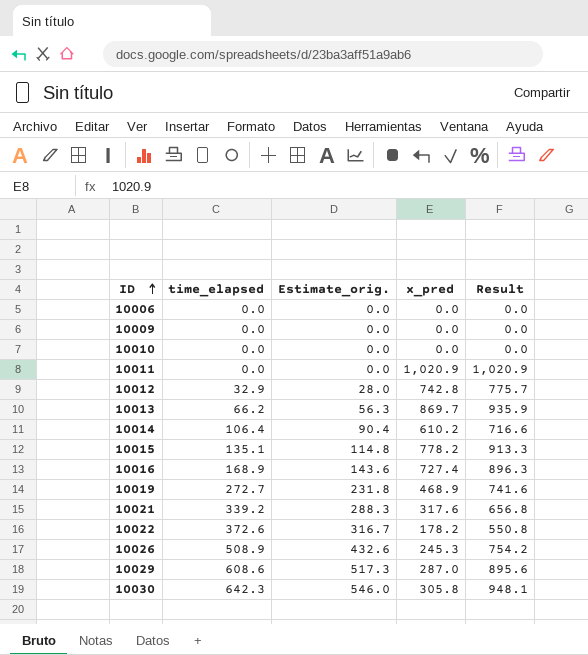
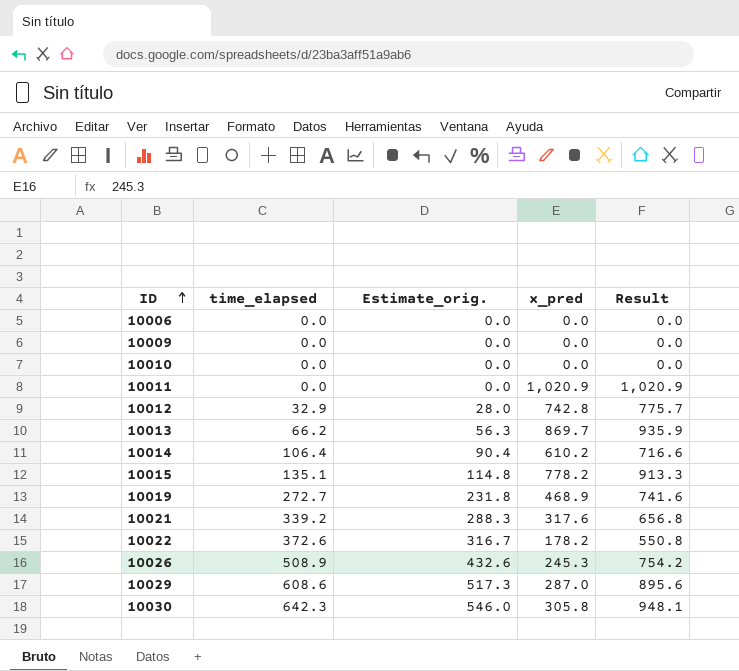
row 10016: 168.9 | 143.6 | 727.4 | 896.3 -> none

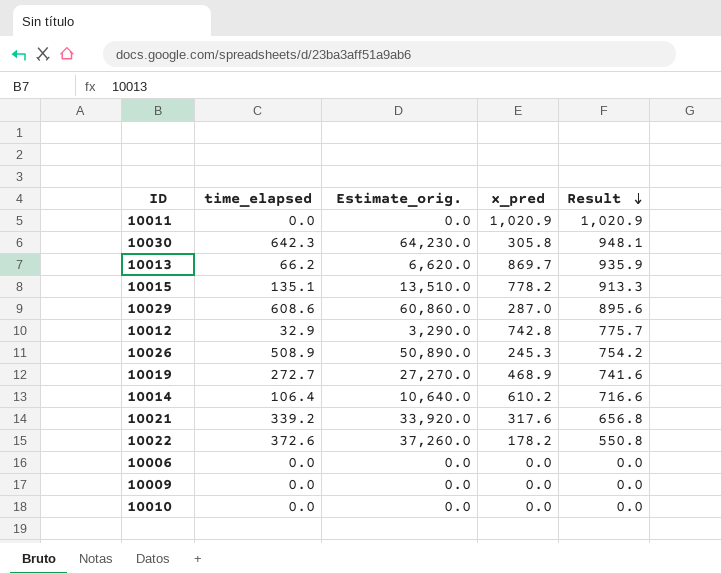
row order: ID ascending -> Result descending
column Estimate_orig. | formula: [time_elapsed] * 0.85 -> [time_elapsed] * 100

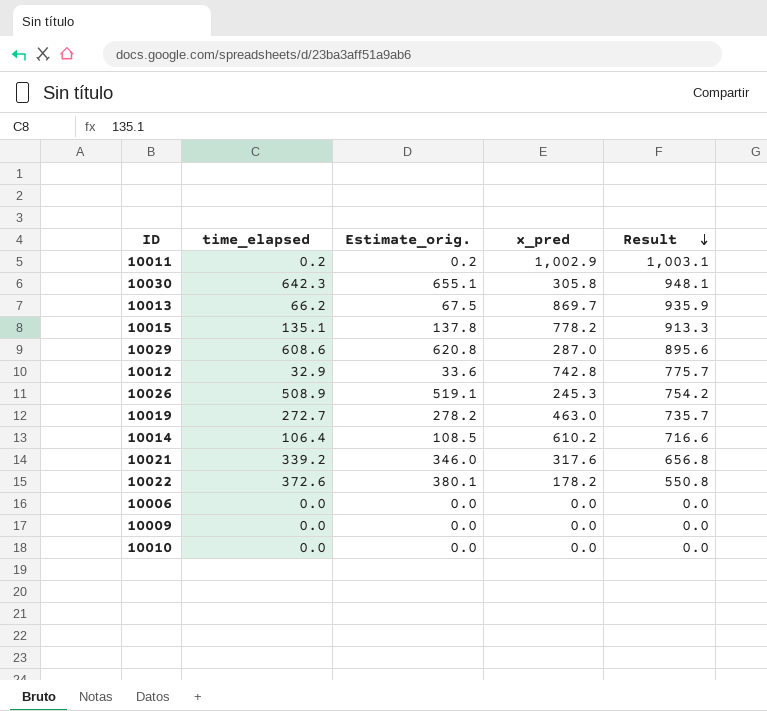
column Estimate_orig. | formula: [time_elapsed] * 100 -> [time_elapsed] * 1.02
10011 | time_elapsed: 0.0 -> 0.2
10011 | x_pred: 1,020.9 -> 1,002.9
10011 | Result: 1,020.9 -> 1,003.1
10019 | x_pred: 468.9 -> 463.0
10019 | Result: 741.6 -> 735.7

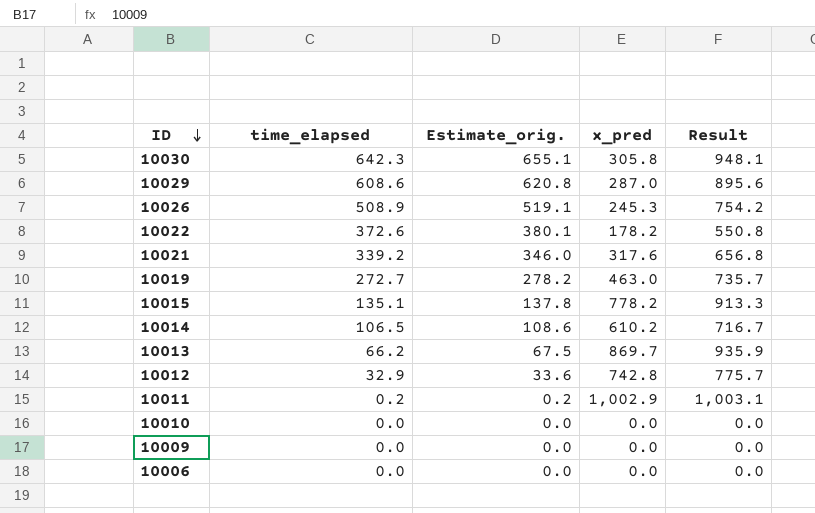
row order: Result descending -> ID descending
10014 | time_elapsed: 106.4 -> 106.5
10014 | Estimate_orig.: 108.5 -> 108.6
10014 | Result: 716.6 -> 716.7

